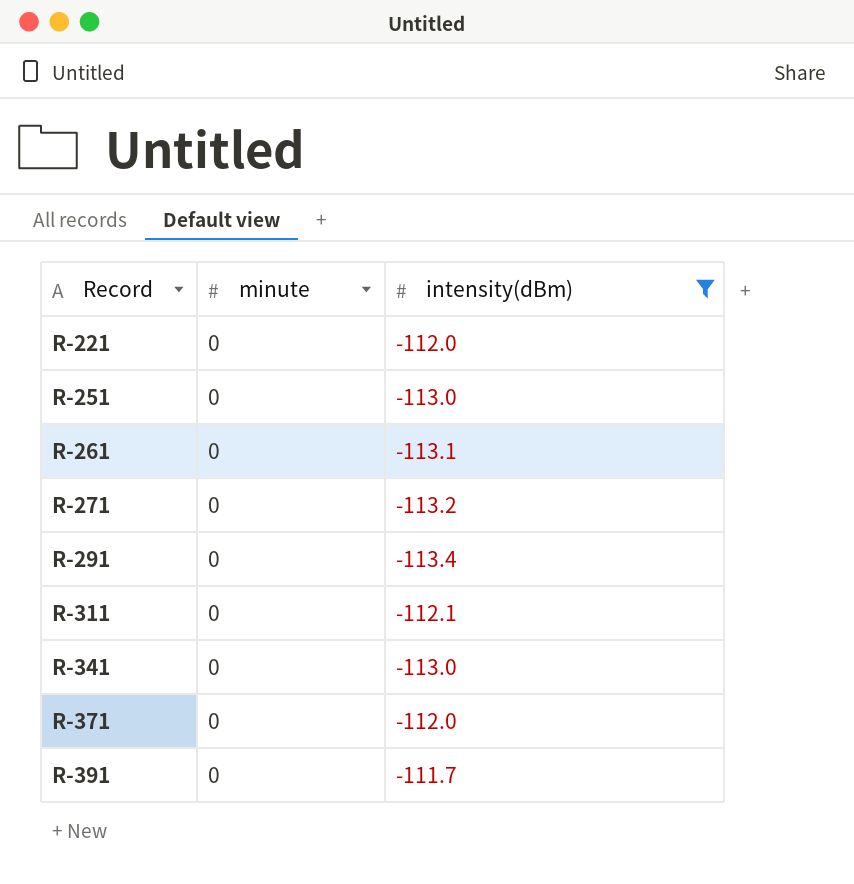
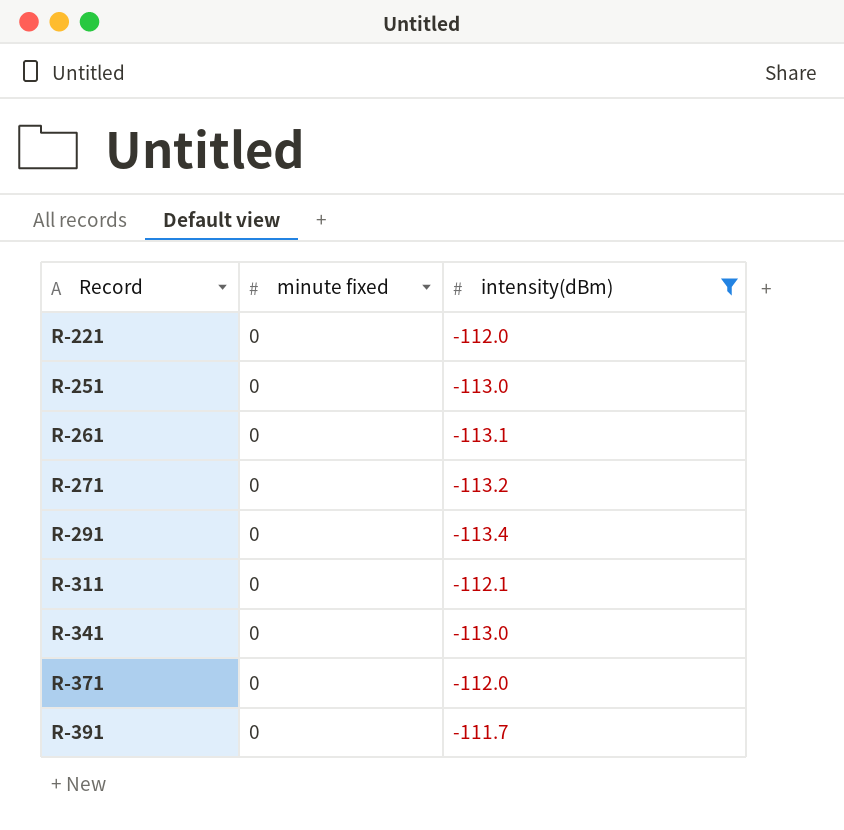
column name: minute -> minute fixed

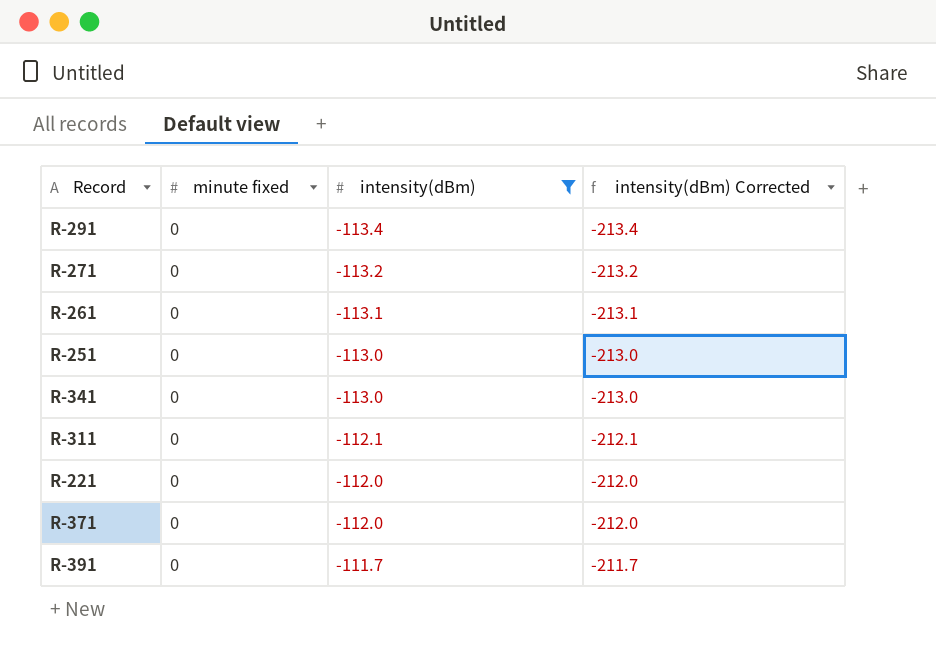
row order: Record ascending -> intensity(dBm) ascending
column intensity(dBm) Corrected | formula: none -> [intensity(dBm)] - 100

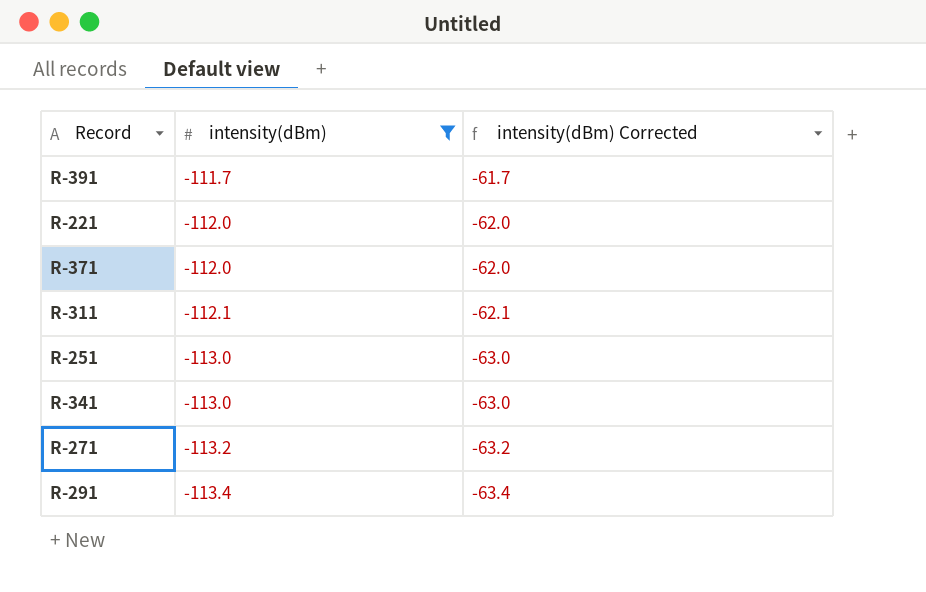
row order: intensity(dBm) ascending -> intensity(dBm) descending
column minute fixed | position: 2 -> none
column intensity(dBm) Corrected | formula: [intensity(dBm)] - 100 -> [intensity(dBm)] + 50
row R-261: 0 | -113.1 | -213.1 -> none

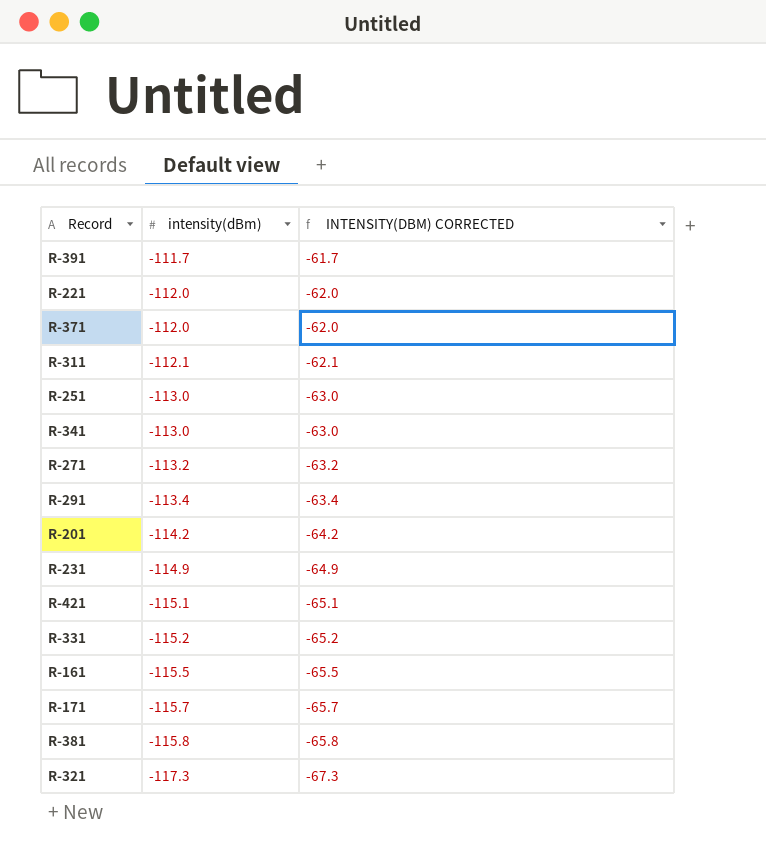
filter: intensity(dBm) >= -113.4 -> none
column name: intensity(dBm) Corrected -> INTENSITY(DBM) CORRECTED

